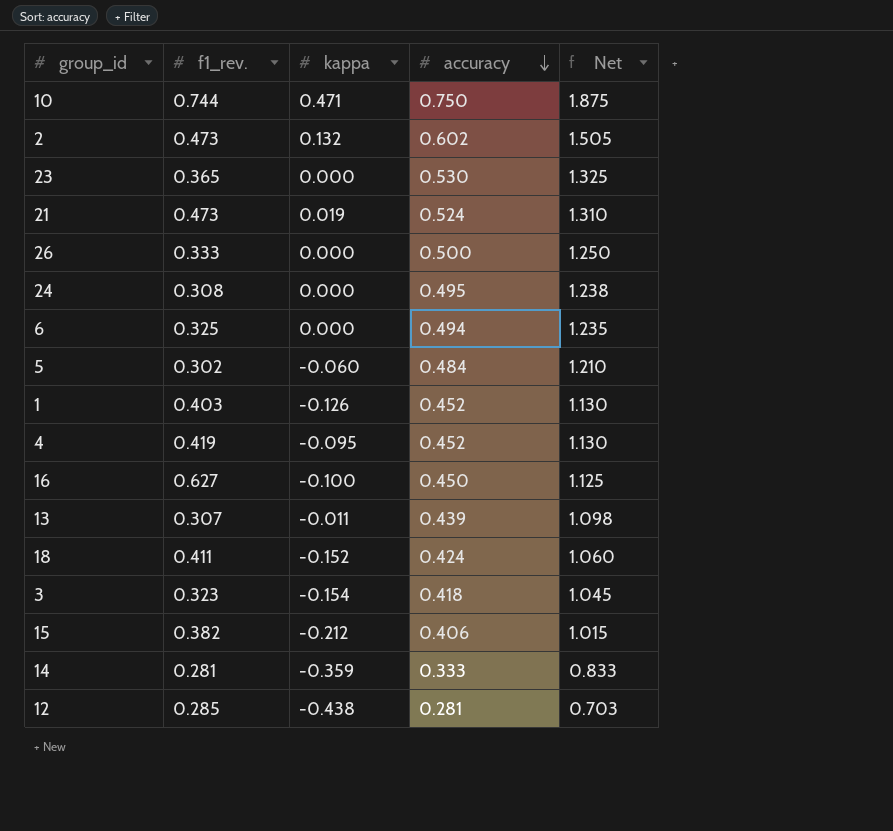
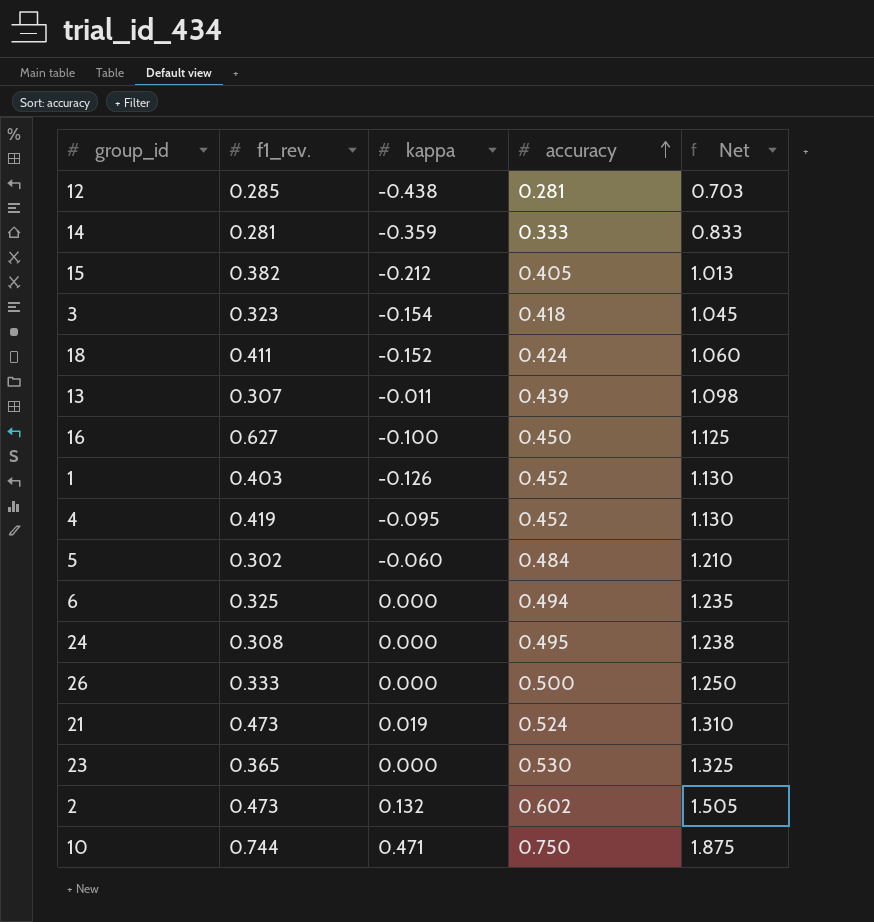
row order: accuracy descending -> accuracy ascending
15 | accuracy: 0.406 -> 0.405
15 | Net: 1.015 -> 1.013

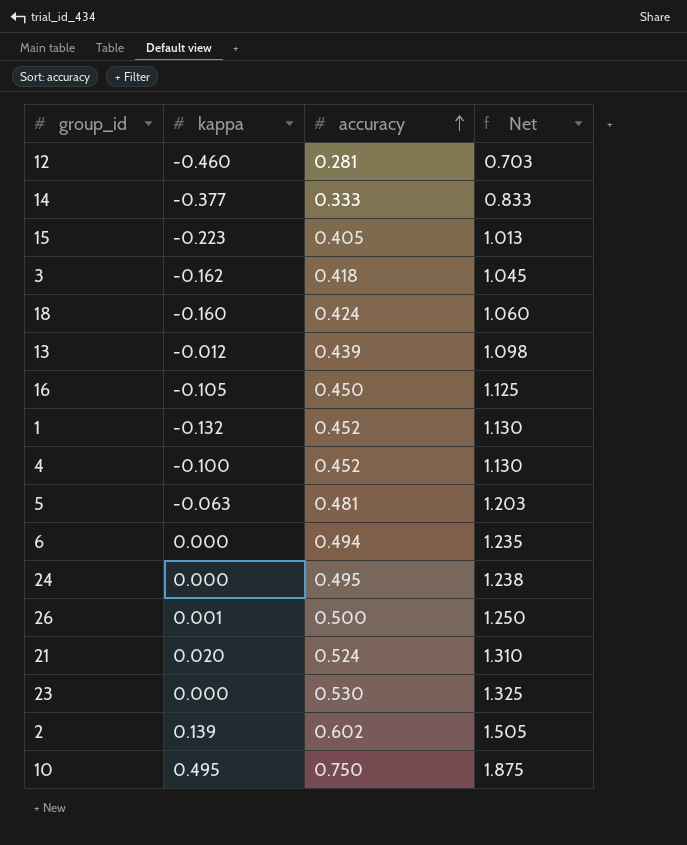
column f1_rev. | position: 2 -> none
12 | kappa: -0.438 -> -0.460
14 | kappa: -0.359 -> -0.377
15 | kappa: -0.212 -> -0.223
3 | kappa: -0.154 -> -0.162
18 | kappa: -0.152 -> -0.160
13 | kappa: -0.011 -> -0.012
16 | kappa: -0.100 -> -0.105
1 | kappa: -0.126 -> -0.132
4 | kappa: -0.095 -> -0.100
5 | kappa: -0.060 -> -0.063
5 | accuracy: 0.484 -> 0.481
5 | Net: 1.210 -> 1.203
26 | kappa: 0.000 -> 0.001
21 | kappa: 0.019 -> 0.020
2 | kappa: 0.132 -> 0.139
10 | kappa: 0.471 -> 0.495

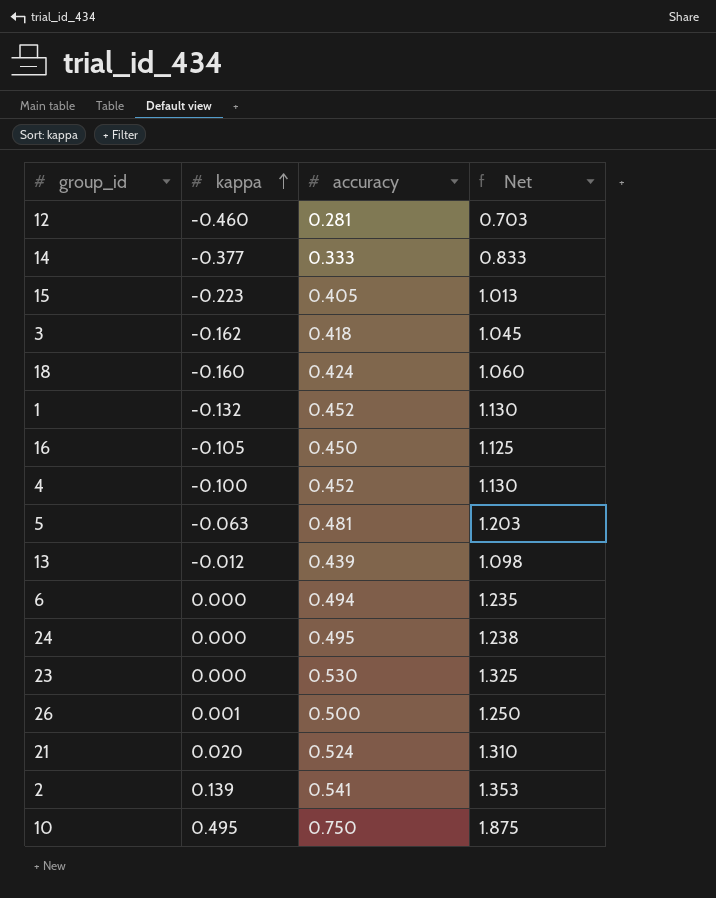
row order: accuracy ascending -> kappa ascending
2 | accuracy: 0.602 -> 0.541
2 | Net: 1.505 -> 1.353

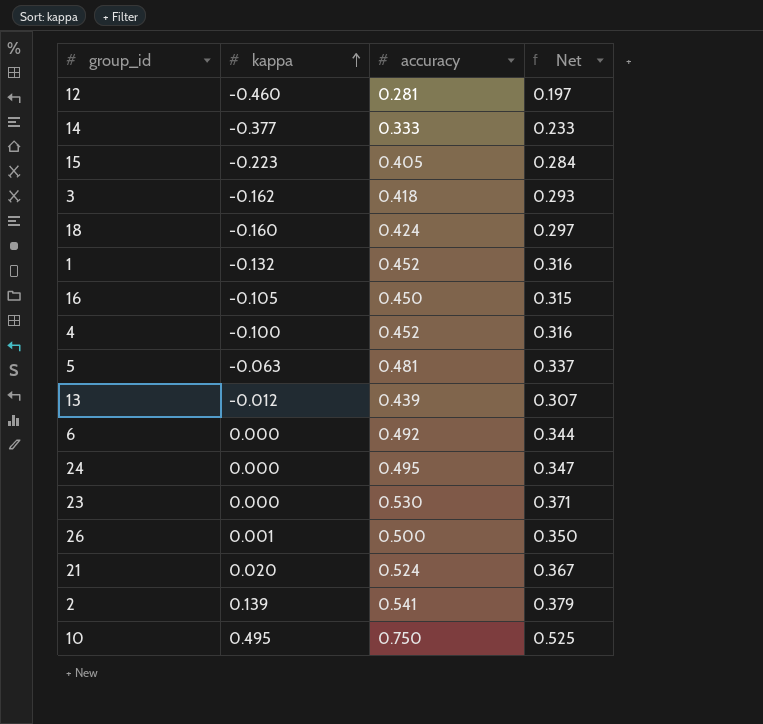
column Net | formula: [accuracy] * 2.5 -> [accuracy] * 0.7
6 | accuracy: 0.494 -> 0.492

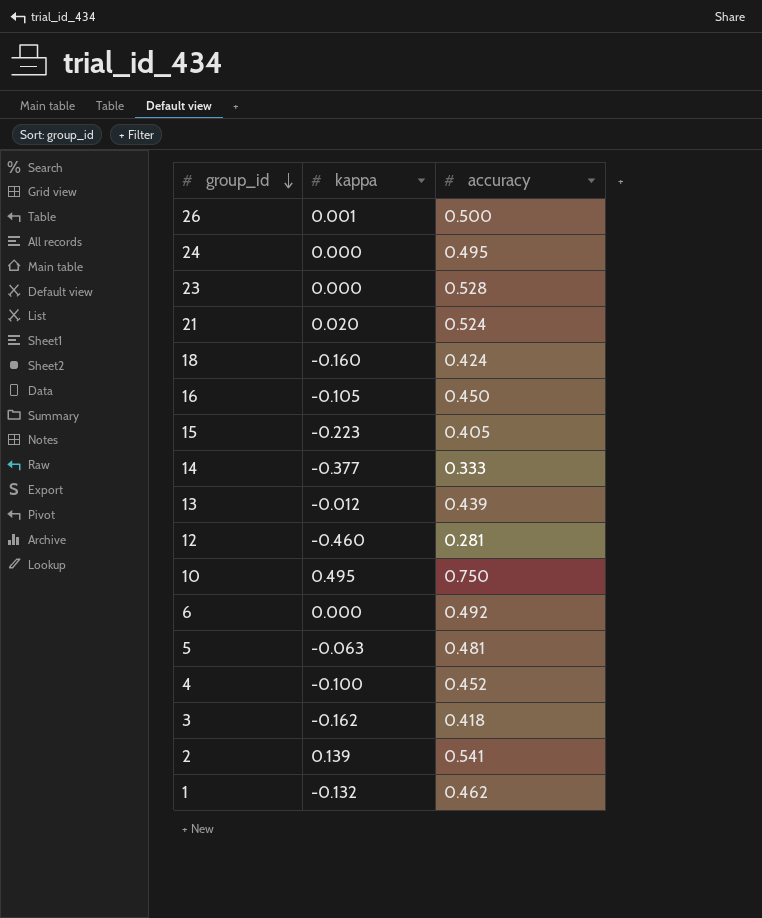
row order: kappa ascending -> group_id descending
column Net | formula: [accuracy] * 0.7 -> none
23 | accuracy: 0.530 -> 0.528
1 | accuracy: 0.452 -> 0.462

